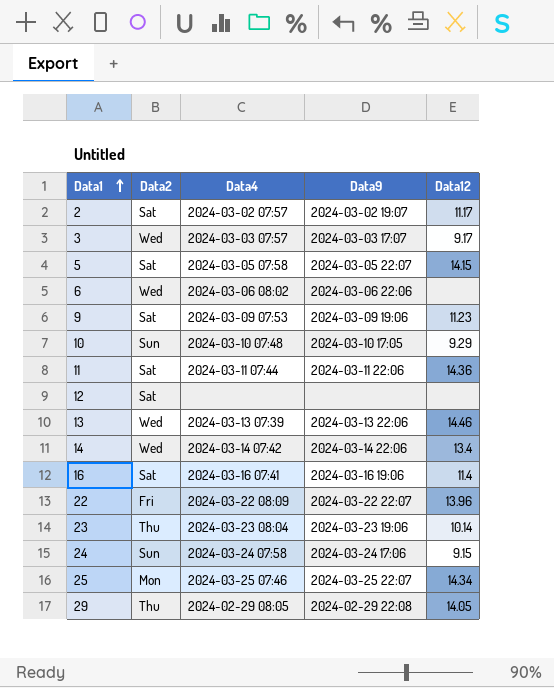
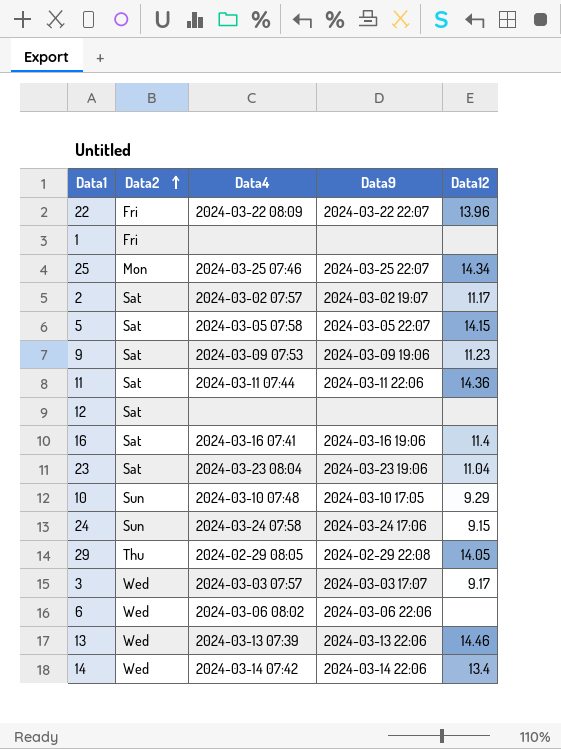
row order: Data1 ascending -> Data2 ascending
row 1: none -> Fri | none | none | none
23 | Data2: Thu -> Sat
23 | Data12: 10.14 -> 11.04

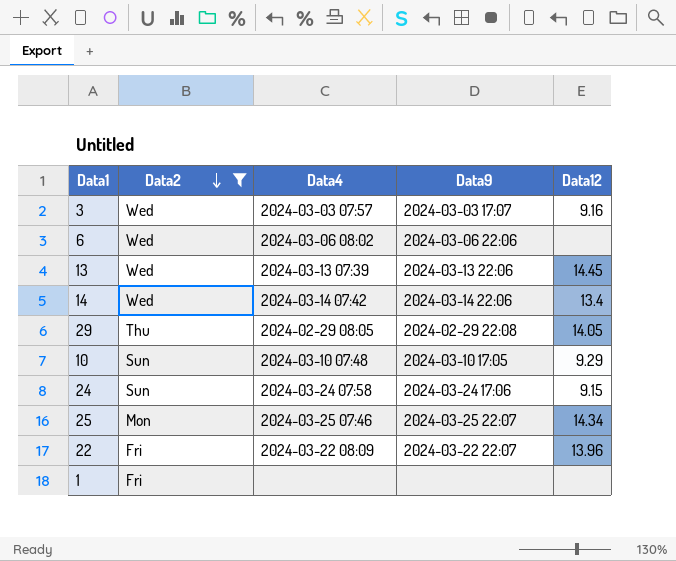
filter: none -> Data2 != Sat
row order: Data2 ascending -> Data2 descending
3 | Data12: 9.17 -> 9.16
13 | Data12: 14.46 -> 14.45

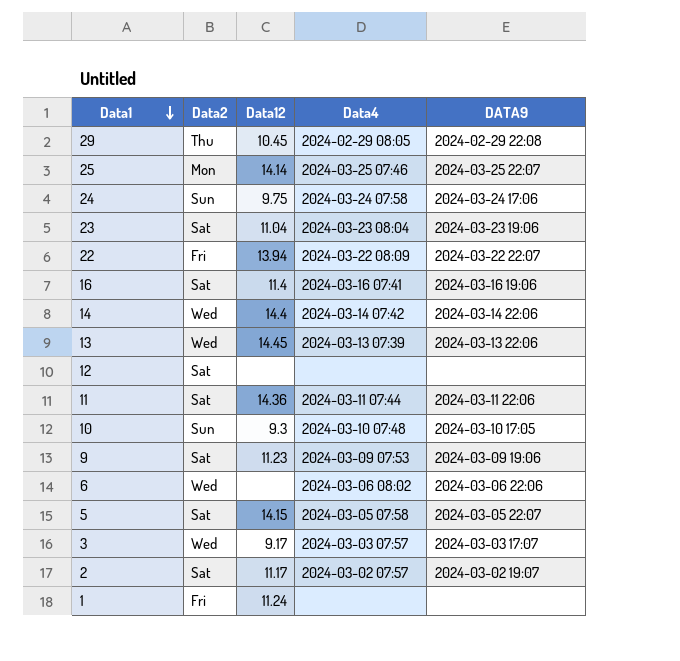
filter: Data2 != Sat -> none
row order: Data2 descending -> Data1 descending
column Data12 | position: 5 -> 3
column name: Data9 -> DATA9
29 | Data12: 14.05 -> 10.45
25 | Data12: 14.34 -> 14.14
24 | Data12: 9.15 -> 9.75
22 | Data12: 13.96 -> 13.94
14 | Data12: 13.4 -> 14.4
10 | Data12: 9.29 -> 9.3
3 | Data12: 9.16 -> 9.17
1 | Data12: none -> 11.24

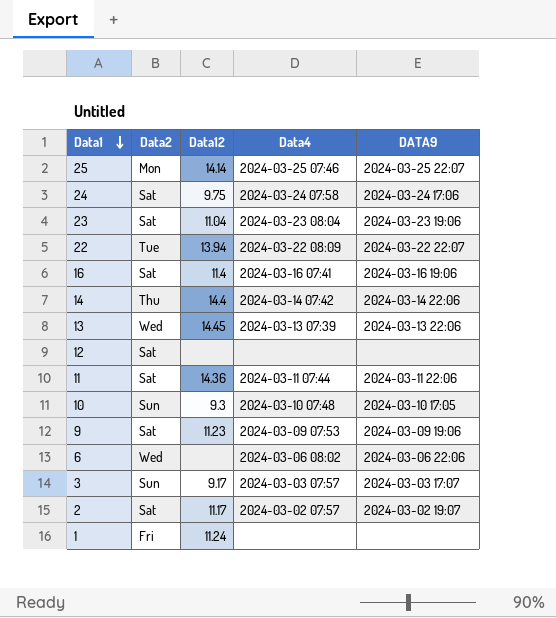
row 29: Thu | 10.45 | 2024-02-29 08:05 | 2024-02-29 22:08 -> none
row 5: Sat | 14.15 | 2024-03-05 07:58 | 2024-03-05 22:07 -> none
24 | Data2: Sun -> Sat
22 | Data2: Fri -> Tue
14 | Data2: Wed -> Thu
3 | Data2: Wed -> Sun

